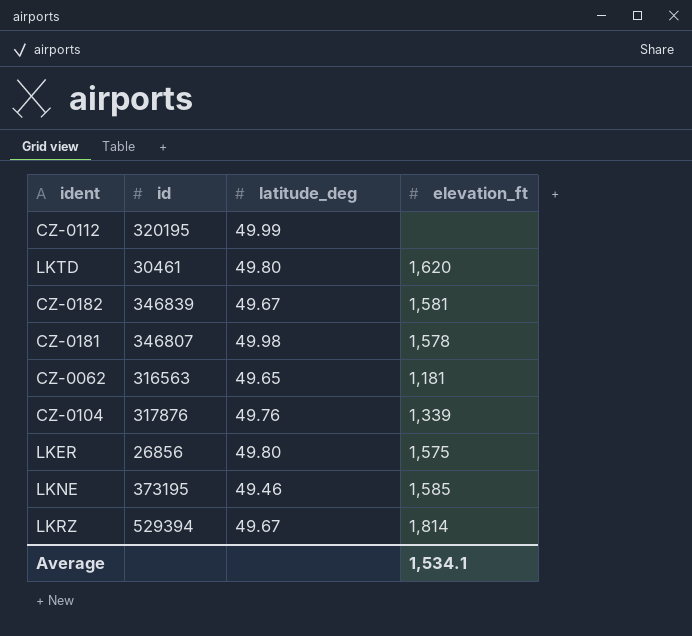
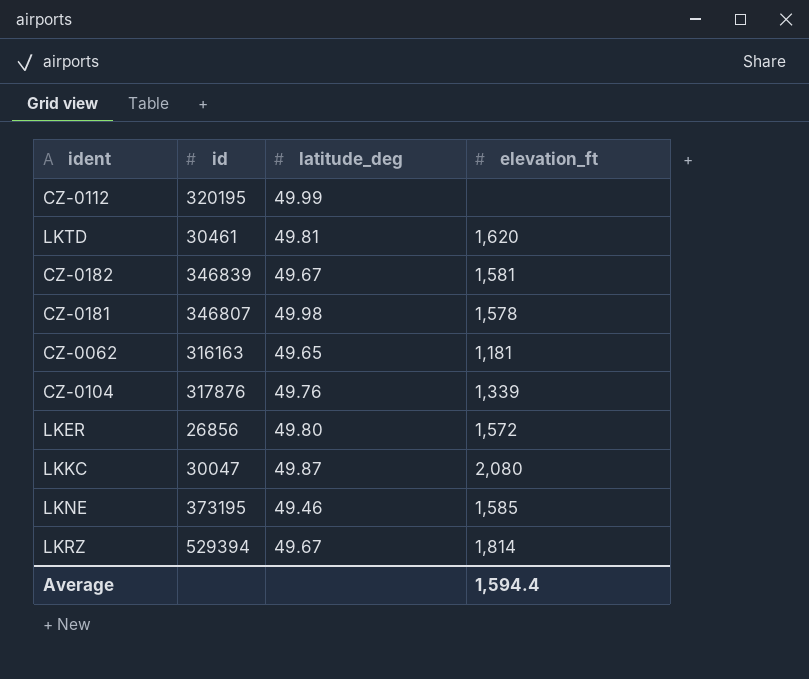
LKTD | latitude_deg: 49.80 -> 49.81
CZ-0062 | id: 316563 -> 316163
LKER | elevation_ft: 1,575 -> 1,572
row LKKC: none -> 30047 | 49.87 | 2,080
Average | elevation_ft: 1,534.1 -> 1,594.4

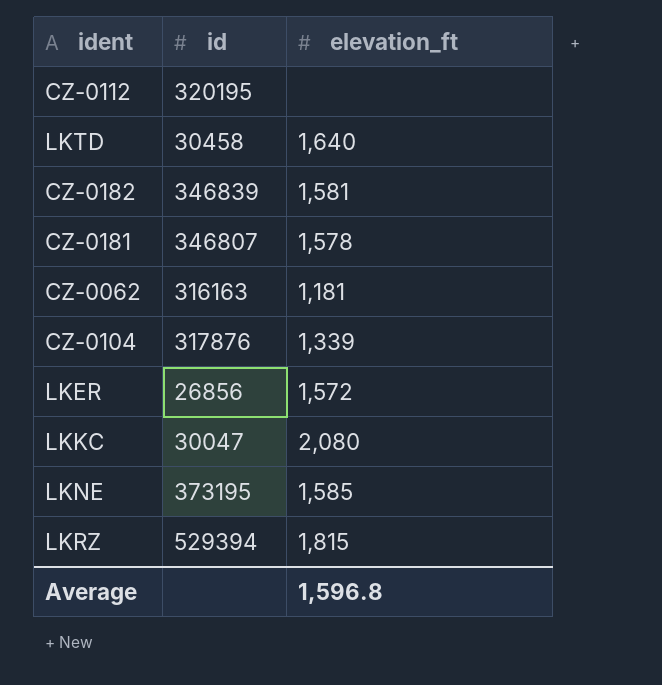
column latitude_deg | position: 3 -> none
LKTD | id: 30461 -> 30458
LKTD | elevation_ft: 1,620 -> 1,640
LKRZ | elevation_ft: 1,814 -> 1,815
Average | elevation_ft: 1,594.4 -> 1,596.8

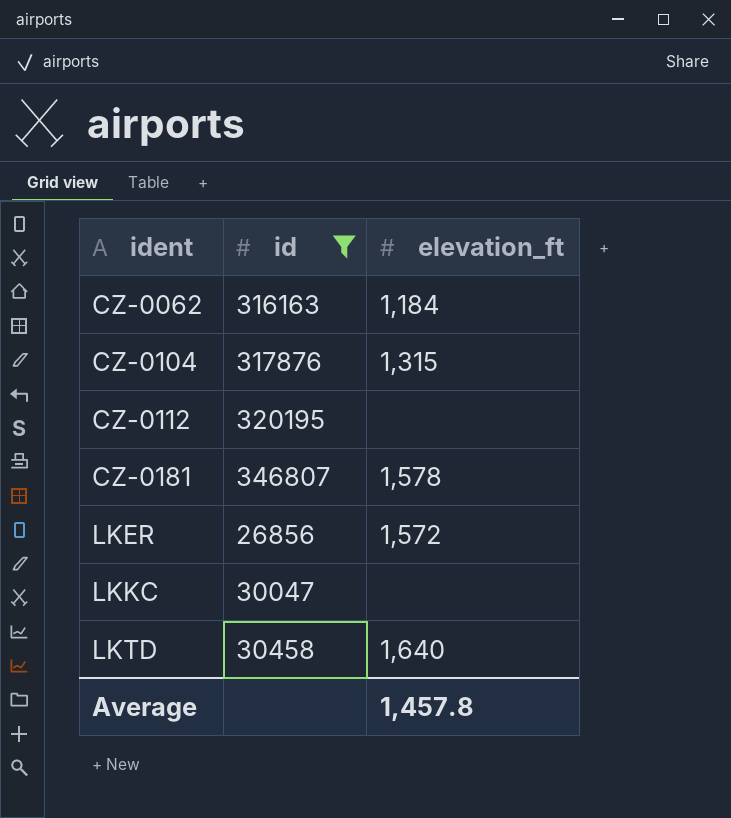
filter: none -> id <= 346807
row order: none -> ident ascending
CZ-0062 | elevation_ft: 1,181 -> 1,184
CZ-0104 | elevation_ft: 1,339 -> 1,315
LKKC | elevation_ft: 2,080 -> none
Average | elevation_ft: 1,596.8 -> 1,457.8

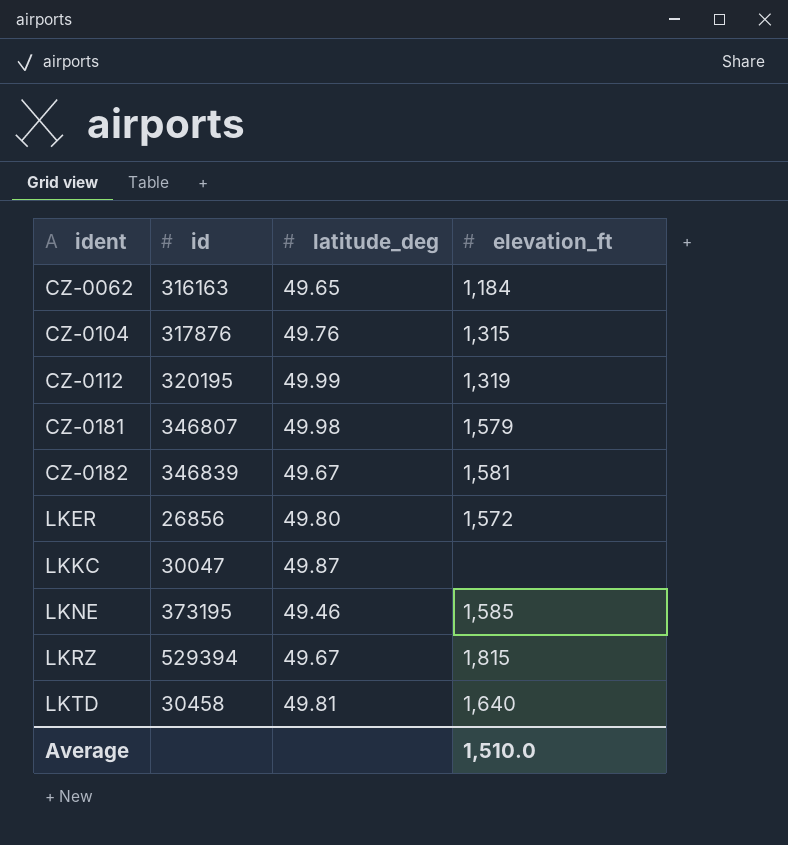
filter: id <= 346807 -> none
column latitude_deg | position: none -> 3
CZ-0112 | elevation_ft: none -> 1,319
CZ-0181 | elevation_ft: 1,578 -> 1,579
Average | elevation_ft: 1,457.8 -> 1,510.0

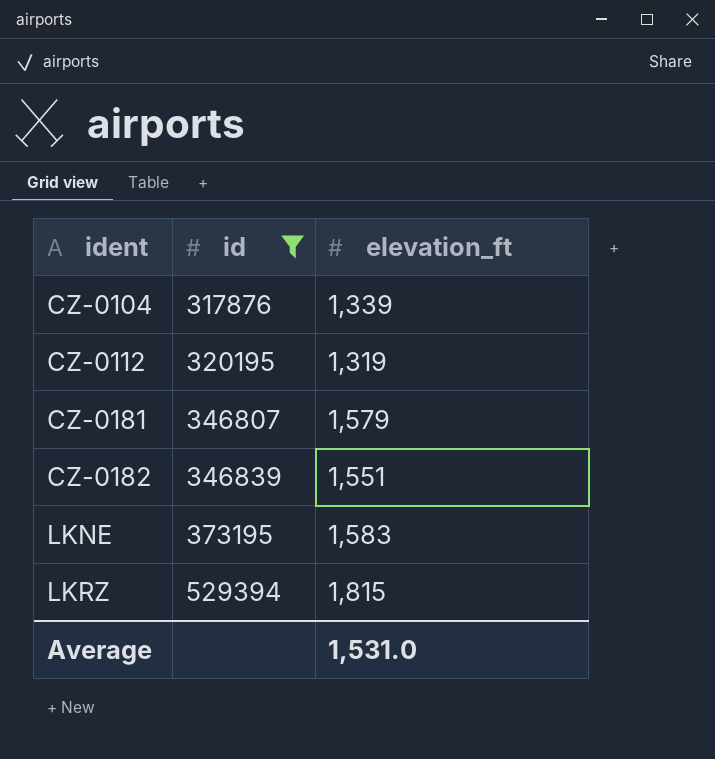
filter: none -> id >= 317876
column latitude_deg | position: 3 -> none
CZ-0104 | elevation_ft: 1,315 -> 1,339
CZ-0182 | elevation_ft: 1,581 -> 1,551
LKNE | elevation_ft: 1,585 -> 1,583
Average | elevation_ft: 1,510.0 -> 1,531.0

